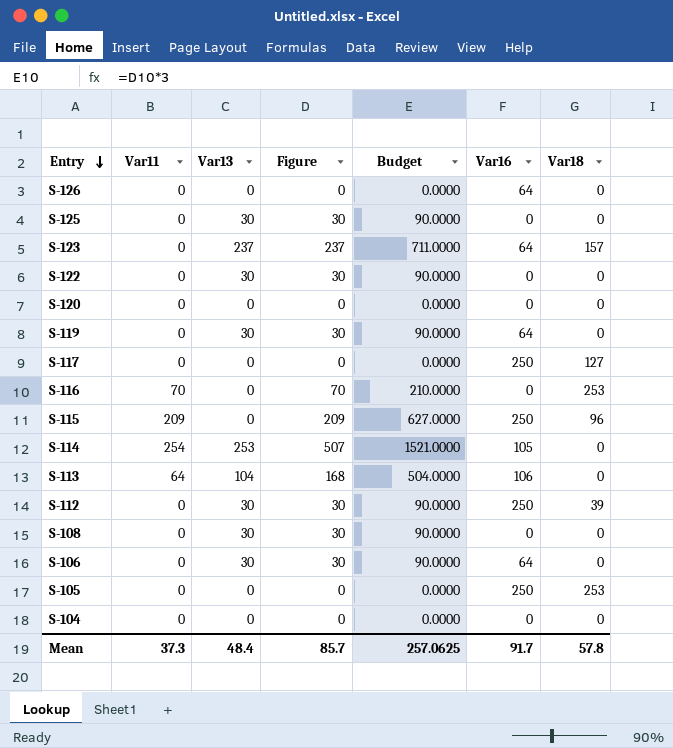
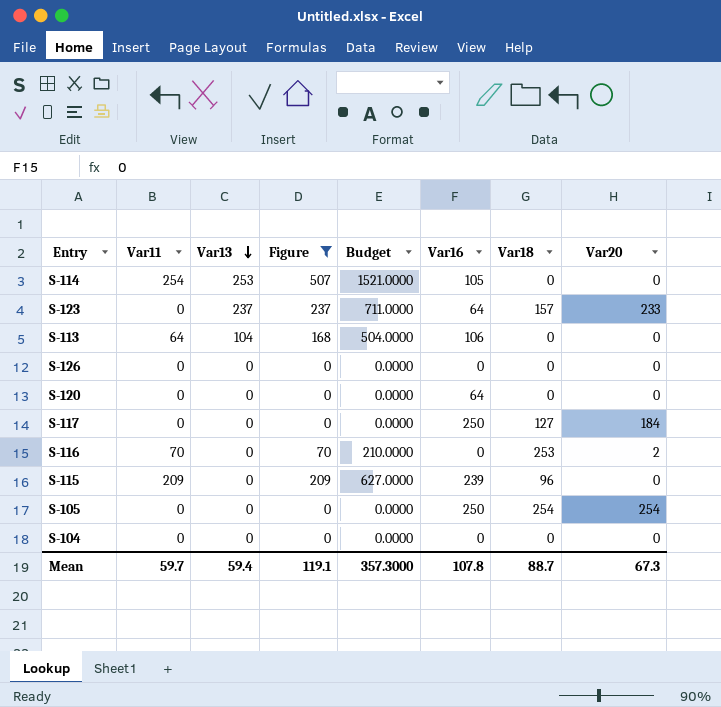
filter: none -> Figure != 30
row order: Entry descending -> Var13 descending
column Var20 | position: none -> 8
S-126 | Var16: 64 -> 0
S-120 | Var16: 0 -> 64
S-115 | Var16: 250 -> 239
S-105 | Var18: 253 -> 254
Mean | Var11: 37.3 -> 59.7
Mean | Var13: 48.4 -> 59.4
Mean | Figure: 85.7 -> 119.1
Mean | Budget: 257.0625 -> 357.3000
Mean | Var16: 91.7 -> 107.8
Mean | Var18: 57.8 -> 88.7

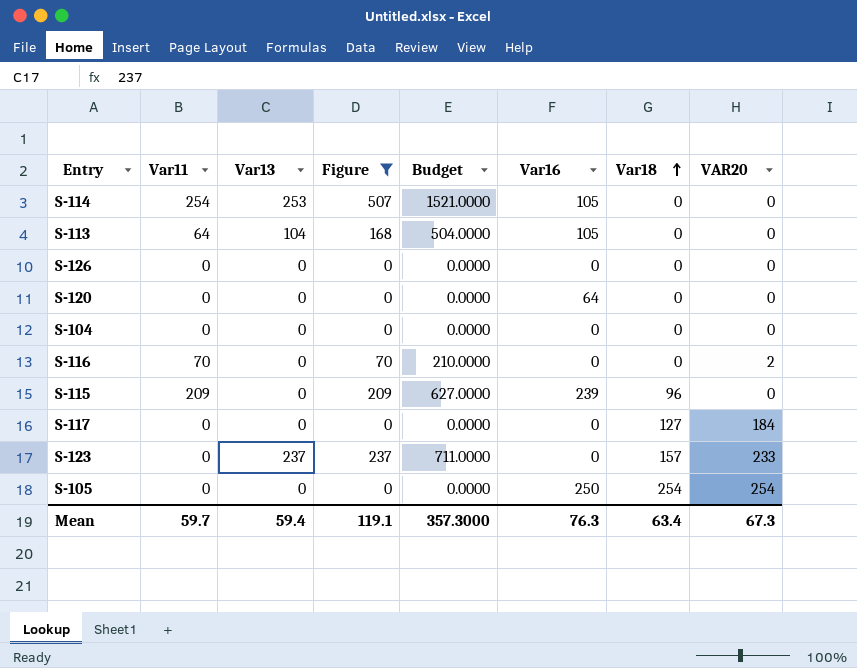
row order: Var13 descending -> Var18 ascending
column name: Var20 -> VAR20
S-113 | Var16: 106 -> 105
S-116 | Var18: 253 -> 0
S-117 | Var16: 250 -> 0
S-123 | Var16: 64 -> 0
Mean | Var16: 107.8 -> 76.3
Mean | Var18: 88.7 -> 63.4

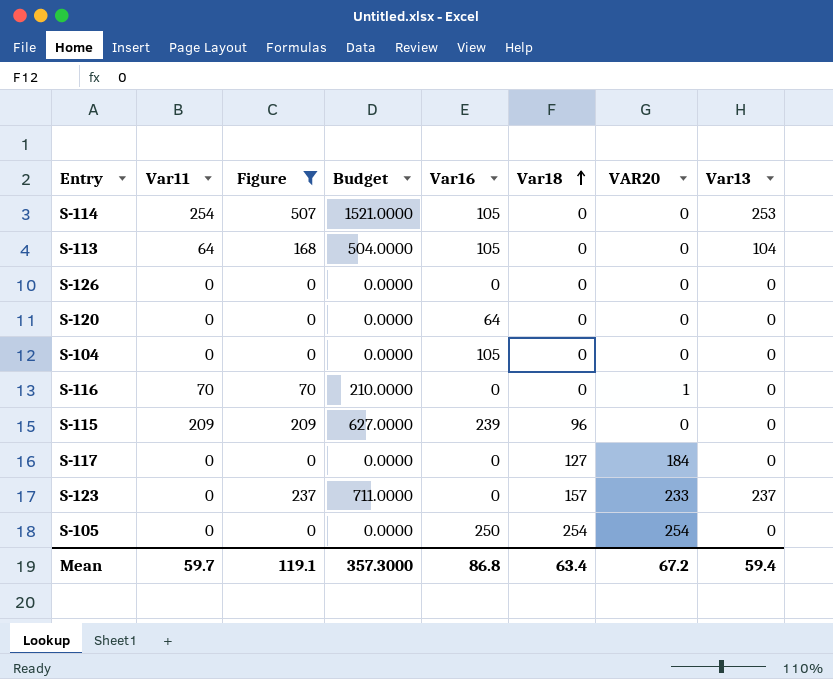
column Var13 | position: 3 -> 8
S-104 | Var16: 0 -> 105
S-116 | VAR20: 2 -> 1
Mean | Var16: 76.3 -> 86.8
Mean | VAR20: 67.3 -> 67.2

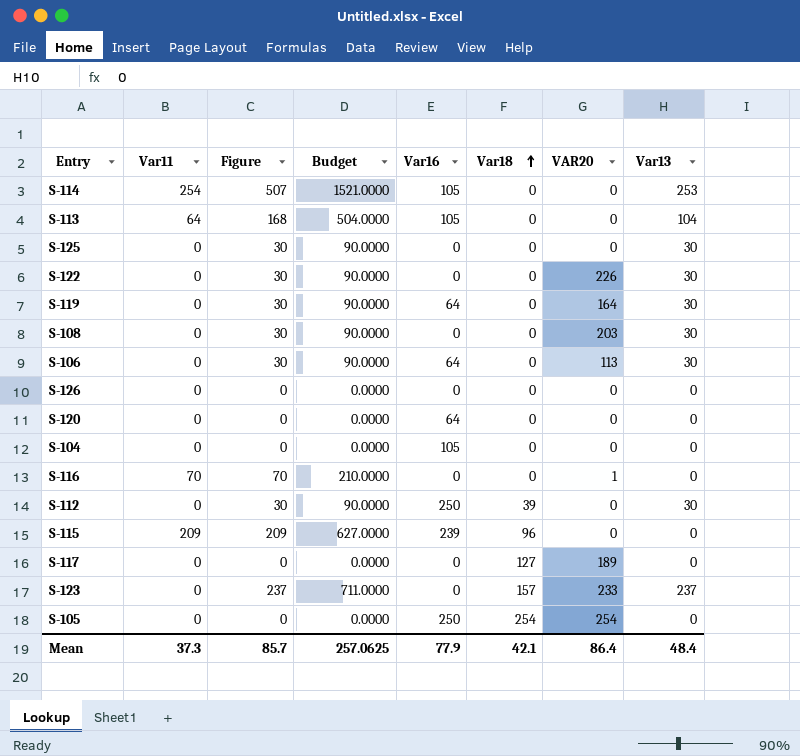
filter: Figure != 30 -> none
S-117 | VAR20: 184 -> 189
Mean | Var11: 59.7 -> 37.3
Mean | Figure: 119.1 -> 85.7
Mean | Budget: 357.3000 -> 257.0625
Mean | Var16: 86.8 -> 77.9
Mean | Var18: 63.4 -> 42.1
Mean | VAR20: 67.2 -> 86.4
Mean | Var13: 59.4 -> 48.4

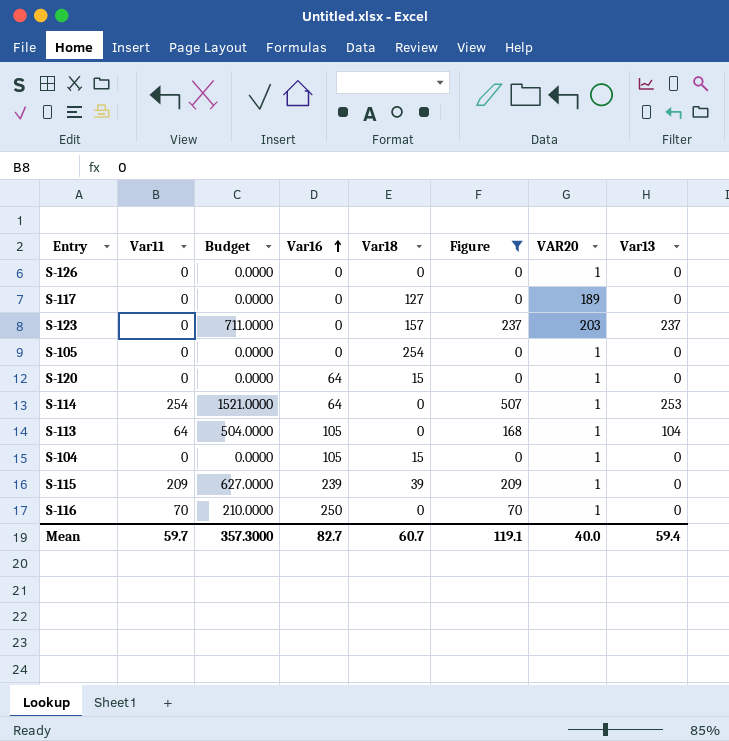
filter: none -> Figure != 30
row order: Var18 ascending -> Var16 ascending
column Figure | position: 3 -> 6
S-126 | VAR20: 0 -> 1
S-123 | VAR20: 233 -> 203
S-105 | Var16: 250 -> 0
S-105 | VAR20: 254 -> 1
S-120 | Var18: 0 -> 15
S-120 | VAR20: 0 -> 1
S-114 | Var16: 105 -> 64
S-114 | VAR20: 0 -> 1
S-113 | VAR20: 0 -> 1
S-104 | Var18: 0 -> 15
S-104 | VAR20: 0 -> 1
S-115 | Var18: 96 -> 39
S-115 | VAR20: 0 -> 1
S-116 | Var16: 0 -> 250
Mean | Var11: 37.3 -> 59.7
Mean | Budget: 257.0625 -> 357.3000
Mean | Var16: 77.9 -> 82.7
Mean | Var18: 42.1 -> 60.7
Mean | Figure: 85.7 -> 119.1
Mean | VAR20: 86.4 -> 40.0
Mean | Var13: 48.4 -> 59.4

